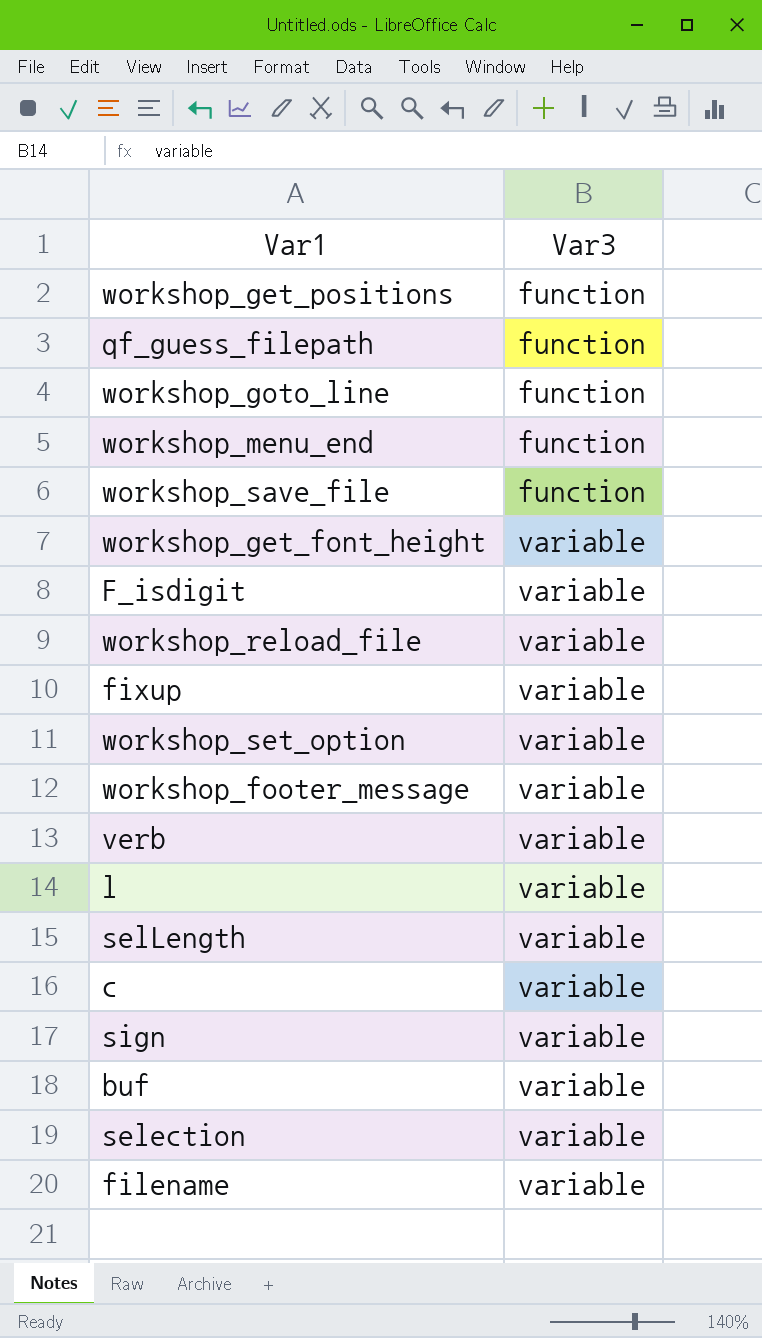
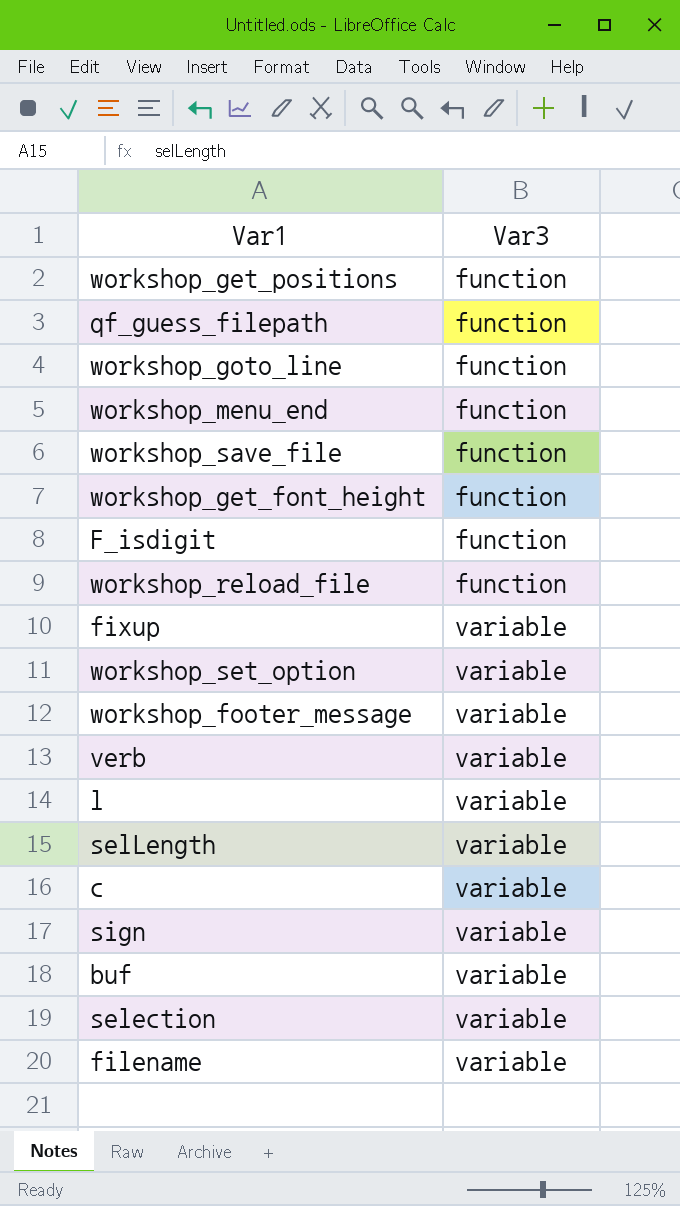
workshop_get_font_height | Var3: variable -> function
F_isdigit | Var3: variable -> function
workshop_reload_file | Var3: variable -> function

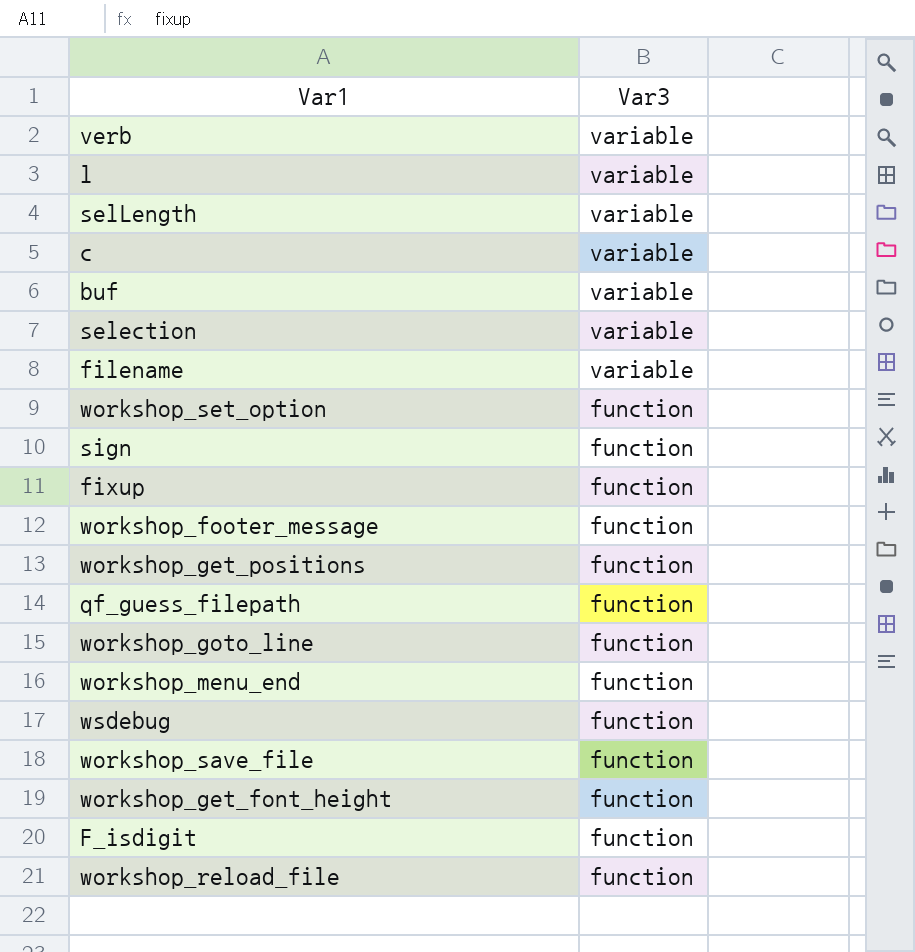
row order: Var3 ascending -> Var3 descending
workshop_set_option | Var3: variable -> function
sign | Var3: variable -> function
fixup | Var3: variable -> function
workshop_footer_message | Var3: variable -> function
row wsdebug: none -> function

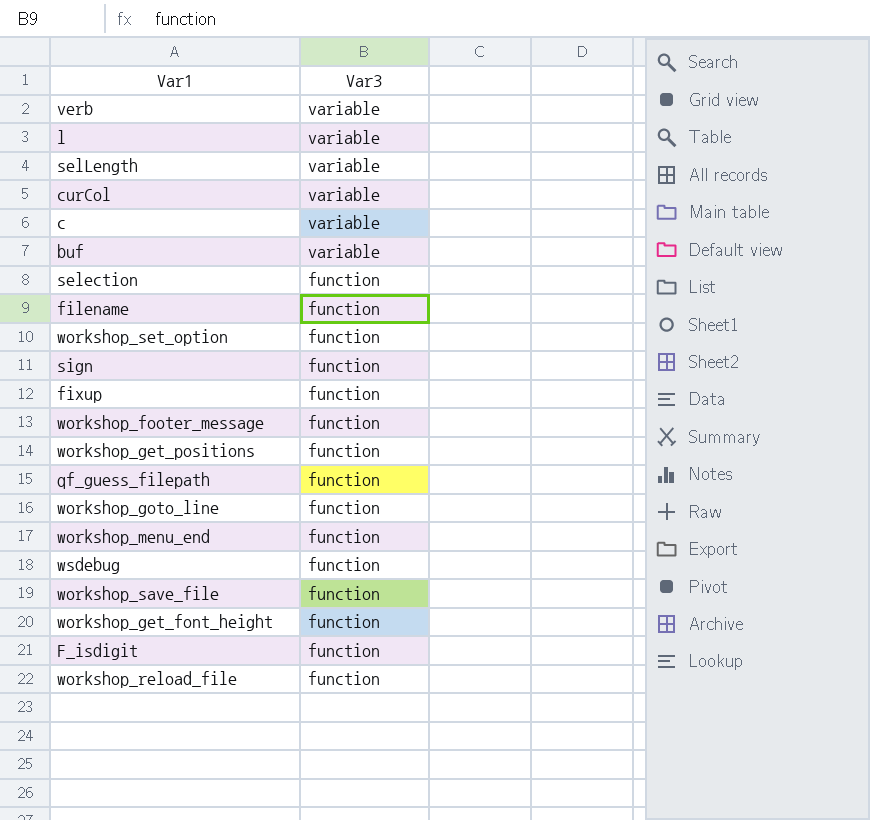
row curCol: none -> variable
selection | Var3: variable -> function
filename | Var3: variable -> function

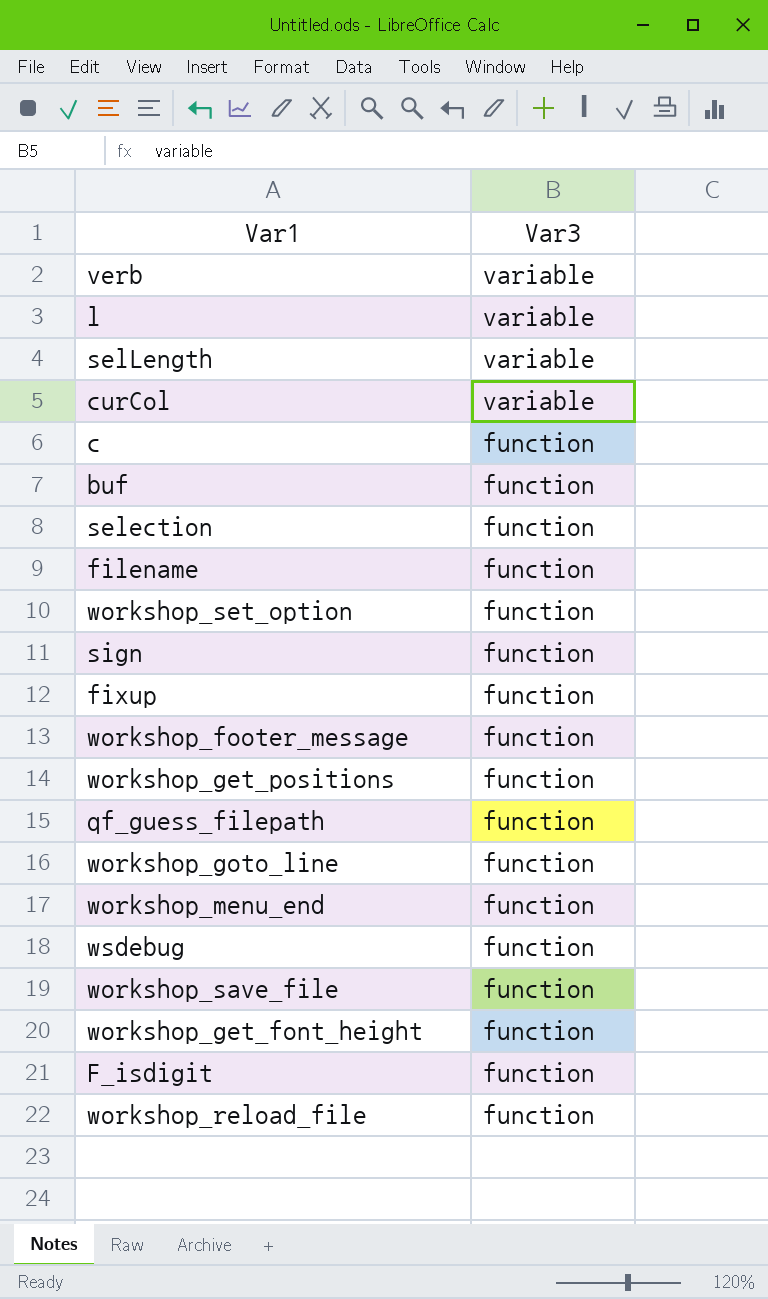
c | Var3: variable -> function
buf | Var3: variable -> function

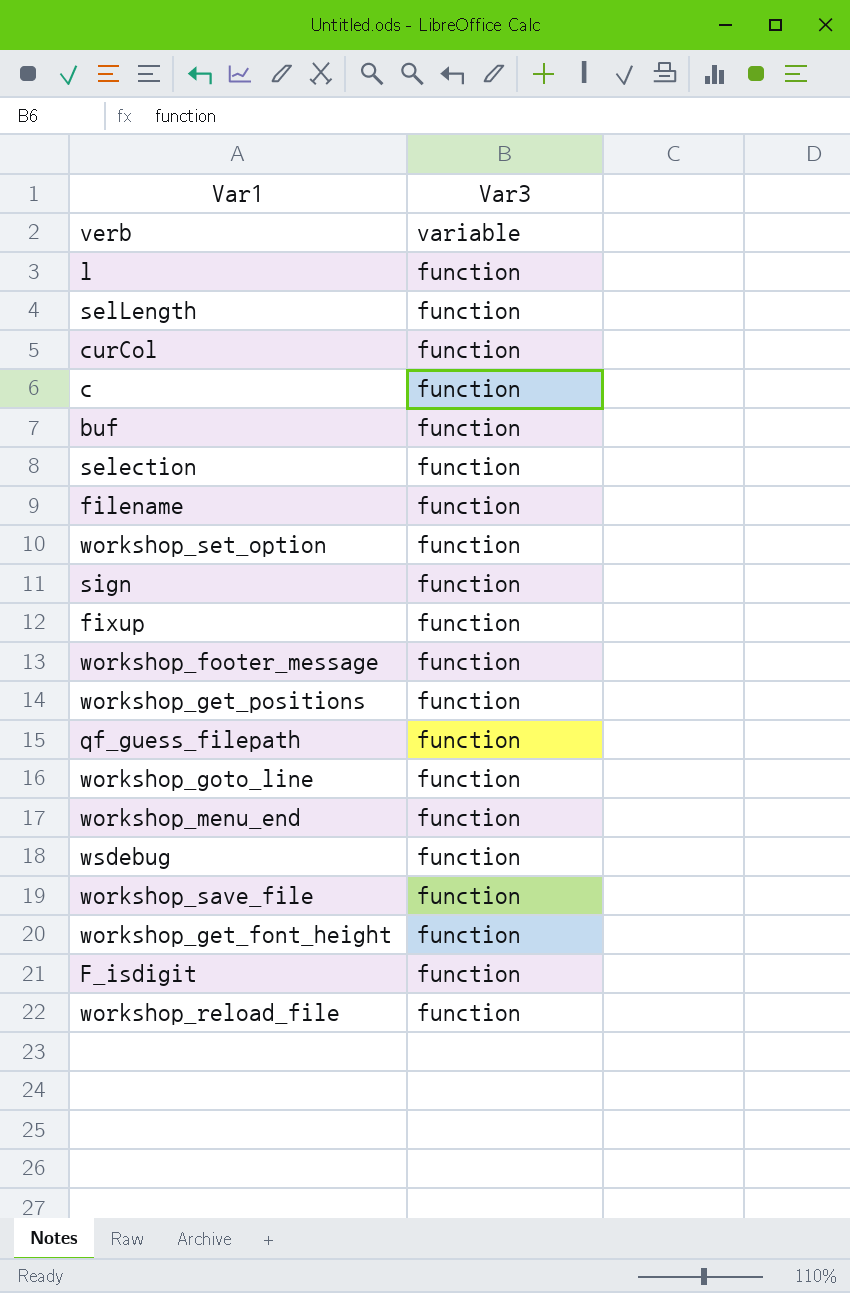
l | Var3: variable -> function
selLength | Var3: variable -> function
curCol | Var3: variable -> function

